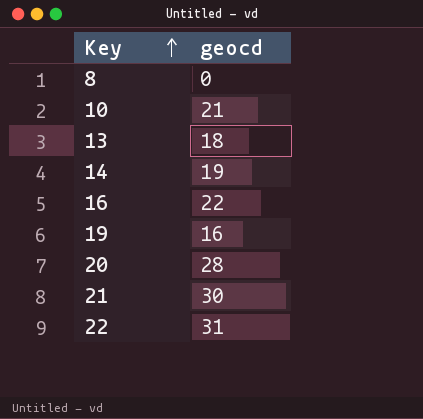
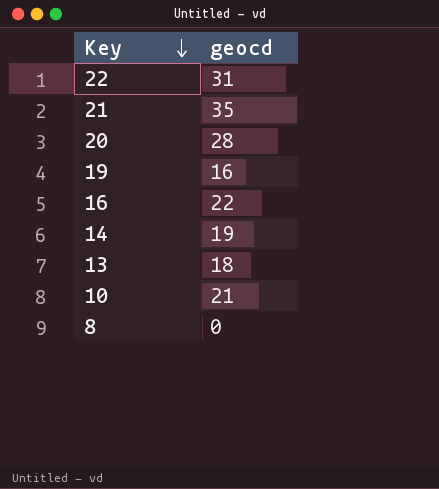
row order: Key ascending -> Key descending
21 | geocd: 30 -> 35

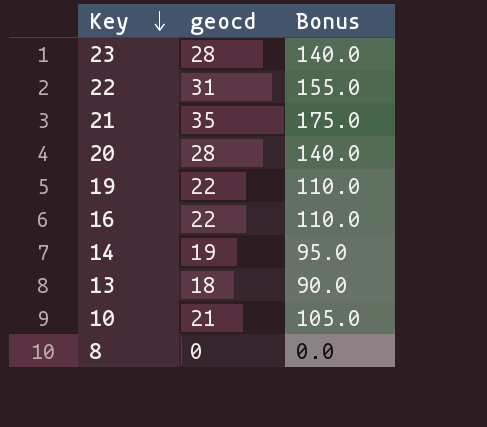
column Bonus | formula: none -> [geocd] * 5
row 23: none -> 28 | 140.0
19 | geocd: 16 -> 22

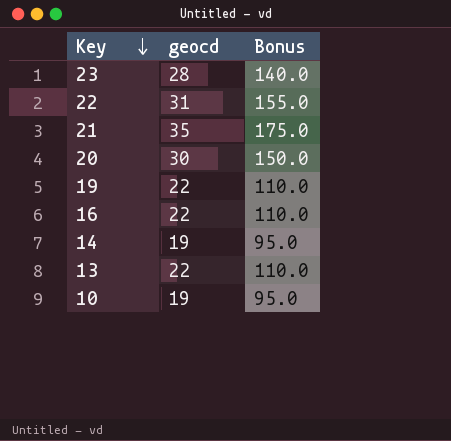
row 8: 0 | 0.0 -> none
20 | geocd: 28 -> 30
20 | Bonus: 140.0 -> 150.0
13 | geocd: 18 -> 22
13 | Bonus: 90.0 -> 110.0
10 | geocd: 21 -> 19
10 | Bonus: 105.0 -> 95.0

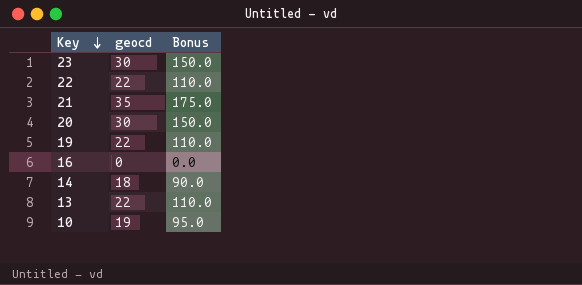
23 | geocd: 28 -> 30
23 | Bonus: 140.0 -> 150.0
22 | geocd: 31 -> 22
22 | Bonus: 155.0 -> 110.0
16 | geocd: 22 -> 0
16 | Bonus: 110.0 -> 0.0
14 | geocd: 19 -> 18
14 | Bonus: 95.0 -> 90.0

